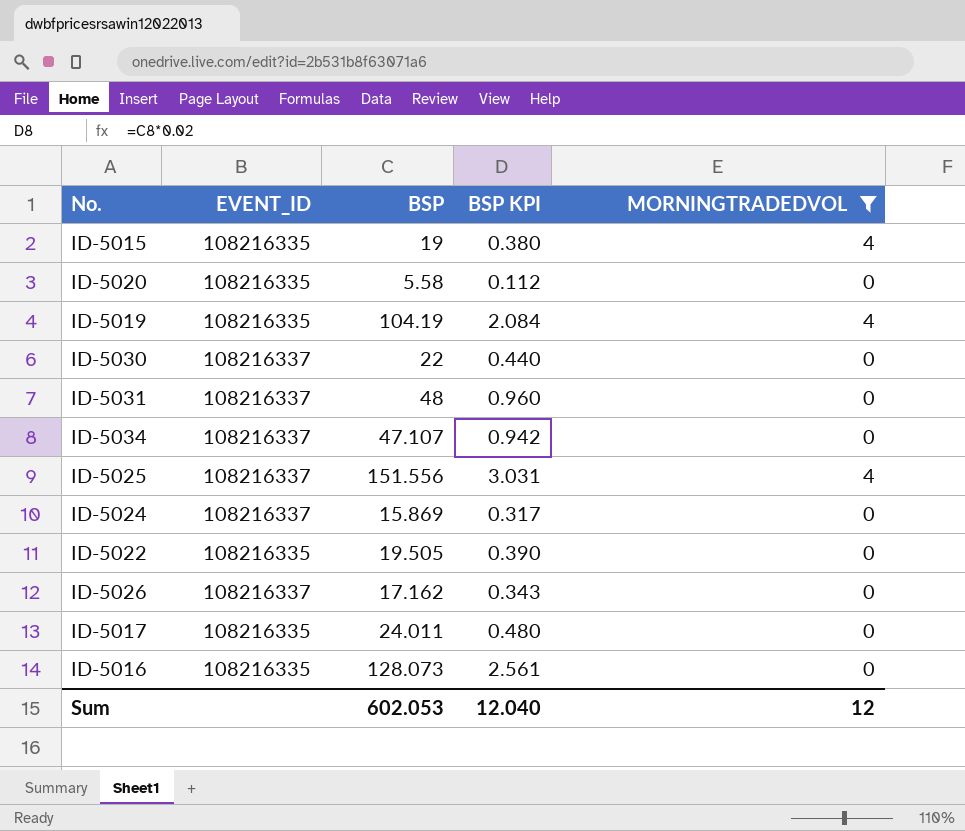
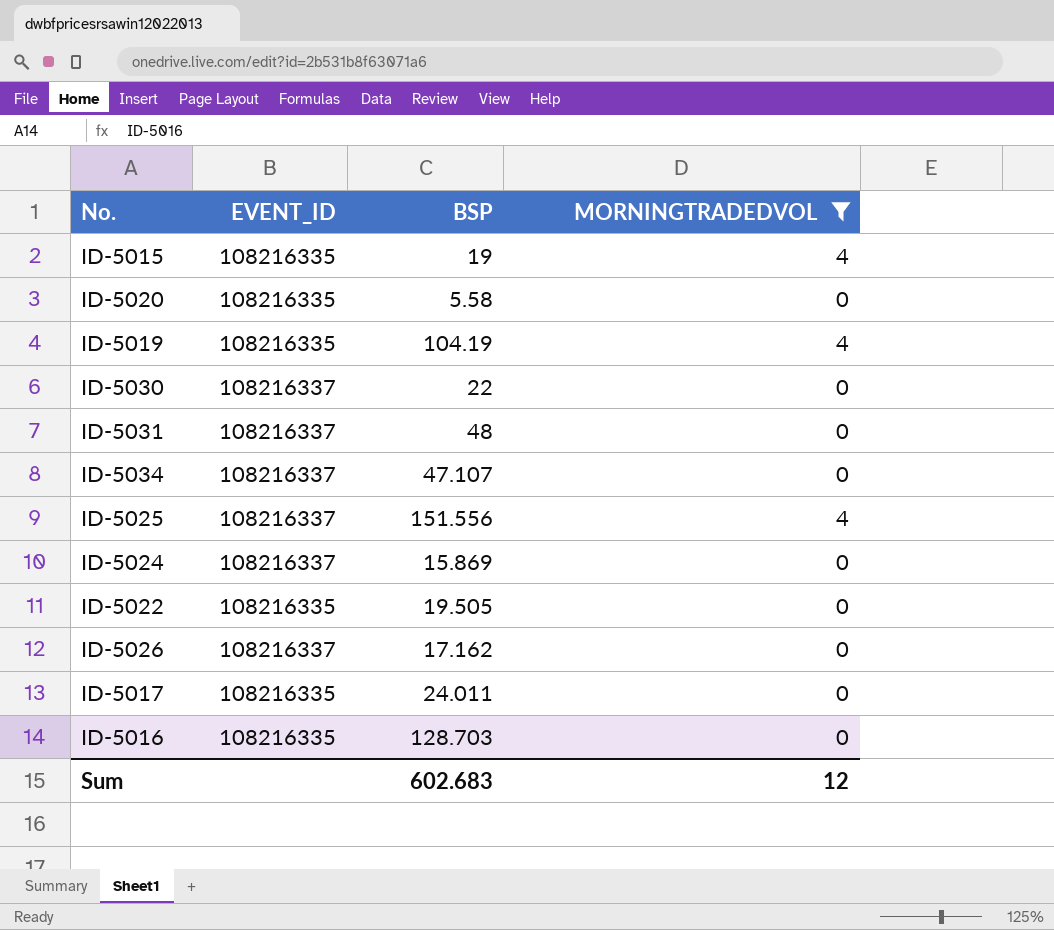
column BSP KPI | formula: [BSP] * 0.02 -> none
ID-5016 | BSP: 128.073 -> 128.703
Sum | BSP: 602.053 -> 602.683

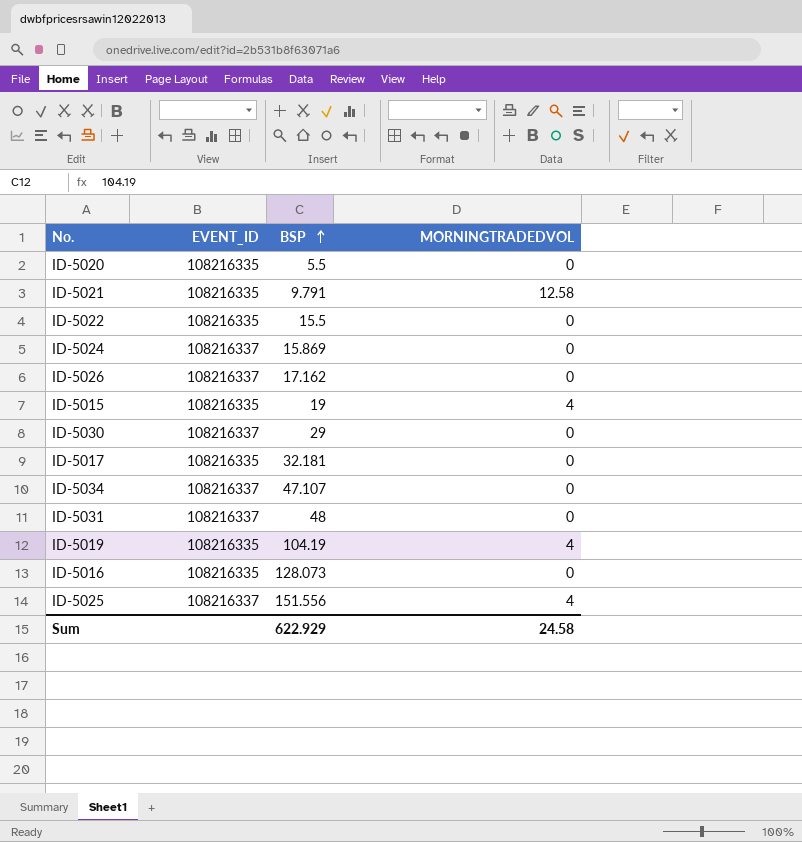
filter: MORNINGTRADEDVOL != 12.58 -> none
row order: none -> BSP ascending
ID-5020 | BSP: 5.58 -> 5.5
ID-5022 | BSP: 19.505 -> 15.5
ID-5030 | BSP: 22 -> 29
ID-5017 | BSP: 24.011 -> 32.181
ID-5016 | BSP: 128.703 -> 128.073
Sum | BSP: 602.683 -> 622.929
Sum | MORNINGTRADEDVOL: 12 -> 24.58

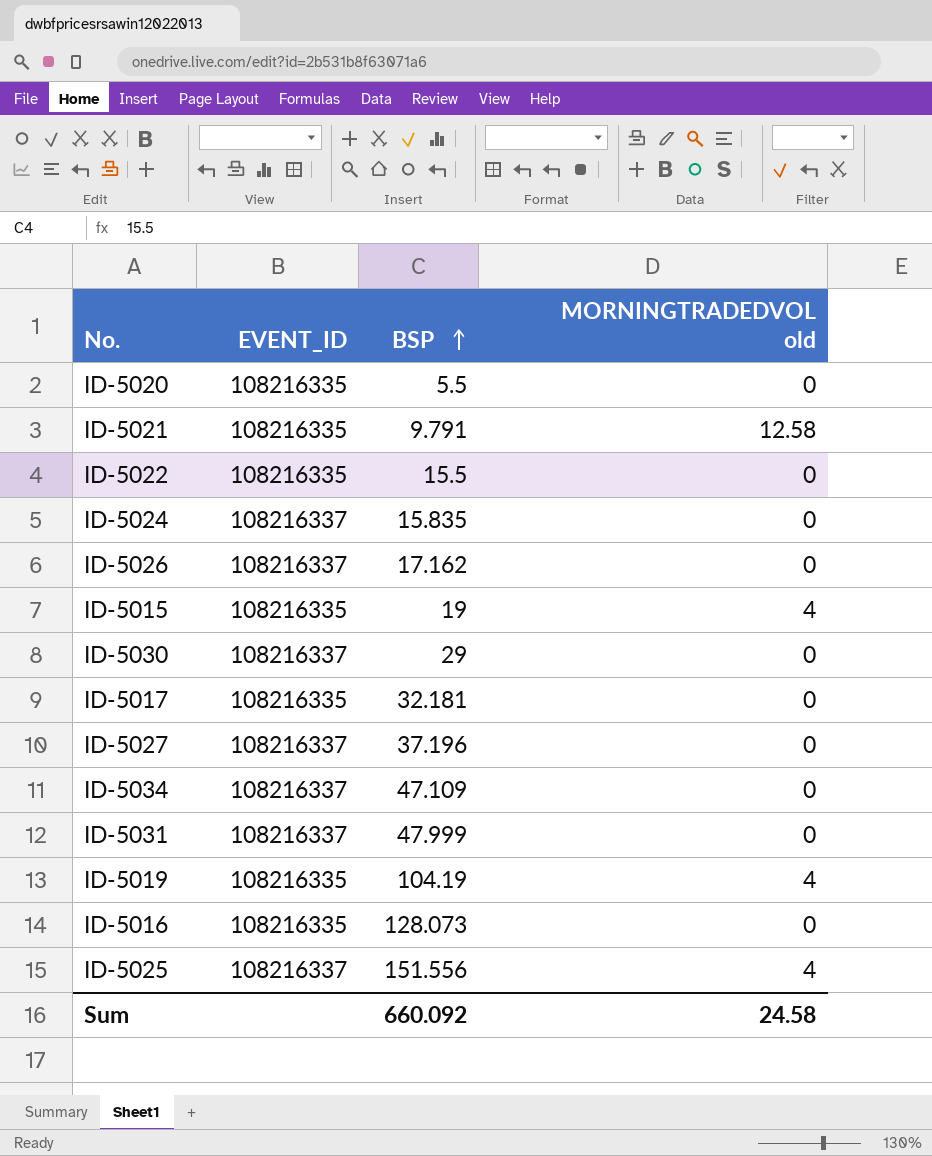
column name: MORNINGTRADEDVOL -> MORNINGTRADEDVOL old
ID-5024 | BSP: 15.869 -> 15.835
row ID-5027: none -> 108216337 | 37.196 | 0
ID-5034 | BSP: 47.107 -> 47.109
ID-5031 | BSP: 48 -> 47.999
Sum | BSP: 622.929 -> 660.092

